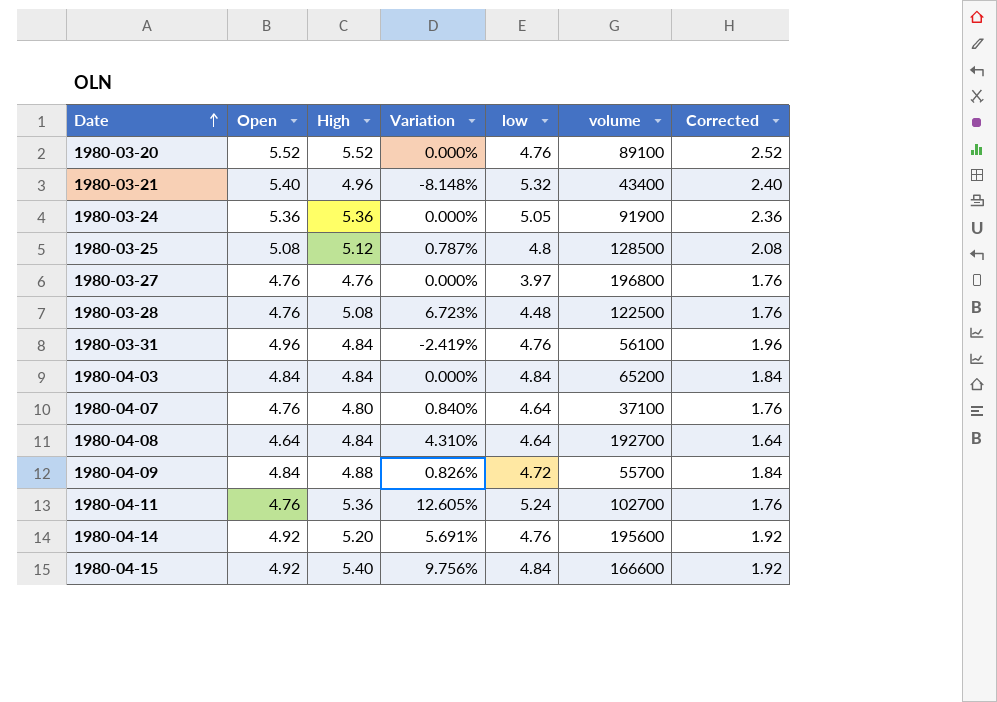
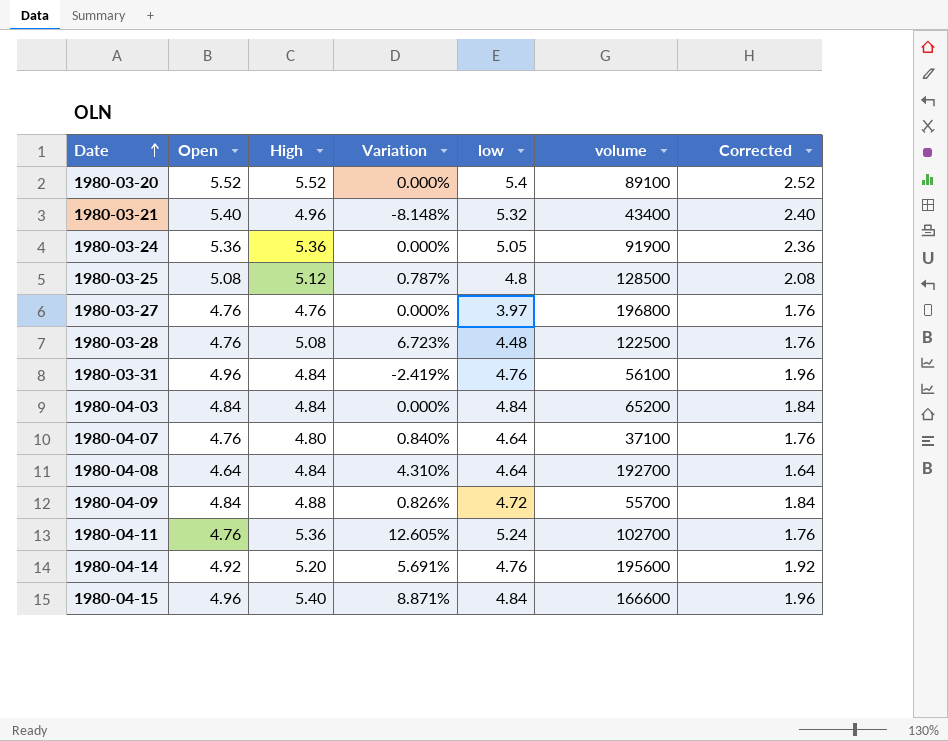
1980-03-20 | low: 4.76 -> 5.4
1980-04-15 | Open: 4.92 -> 4.96
1980-04-15 | Variation: 9.756% -> 8.871%
1980-04-15 | Corrected: 1.92 -> 1.96

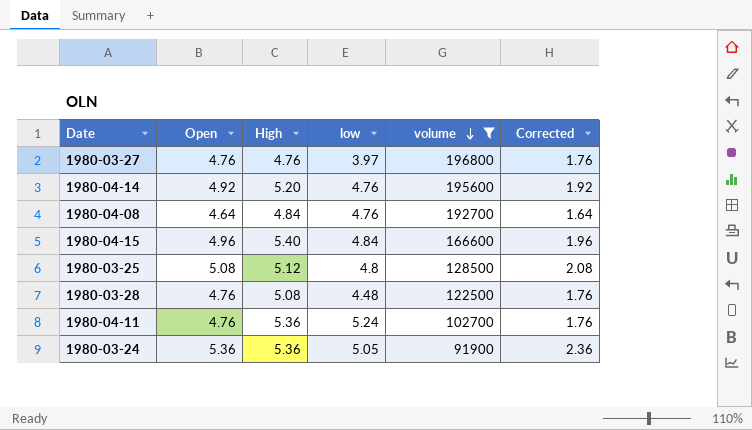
filter: none -> volume >= 91900
row order: Date ascending -> volume descending
column Variation | formula: ([High] - [Open]) / [Open] -> none
1980-04-08 | low: 4.64 -> 4.76

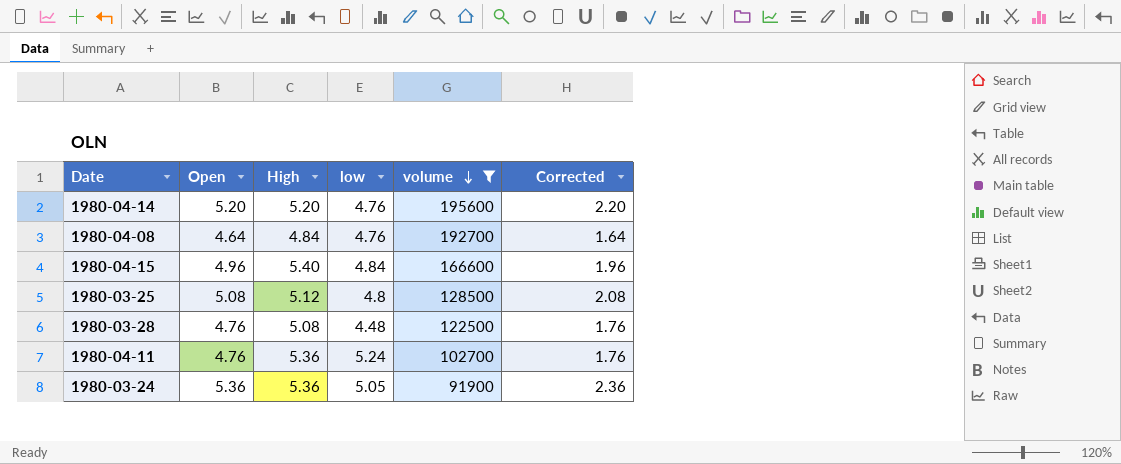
row 1980-03-27: 4.76 | 4.76 | 3.97 | 196800 | 1.76 -> none
1980-04-14 | Open: 4.92 -> 5.20
1980-04-14 | Corrected: 1.92 -> 2.20

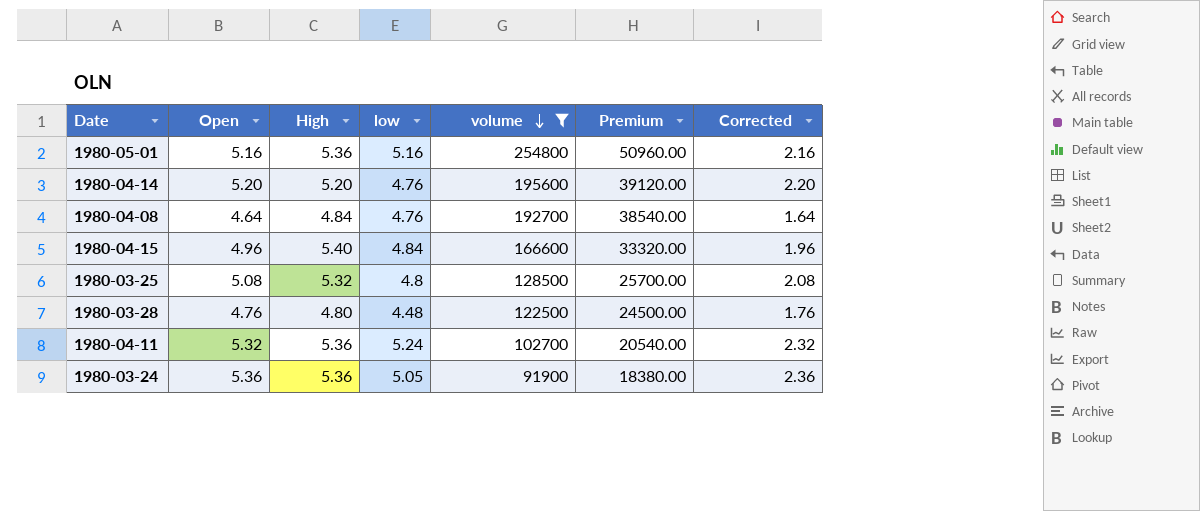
column Premium | formula: none -> [volume] * 0.2
row 1980-05-01: none -> 5.16 | 5.36 | 5.16 | 254800 | 50960.00 | 2.16
1980-03-25 | High: 5.12 -> 5.32
1980-03-28 | High: 5.08 -> 4.80
1980-04-11 | Open: 4.76 -> 5.32
1980-04-11 | Corrected: 1.76 -> 2.32

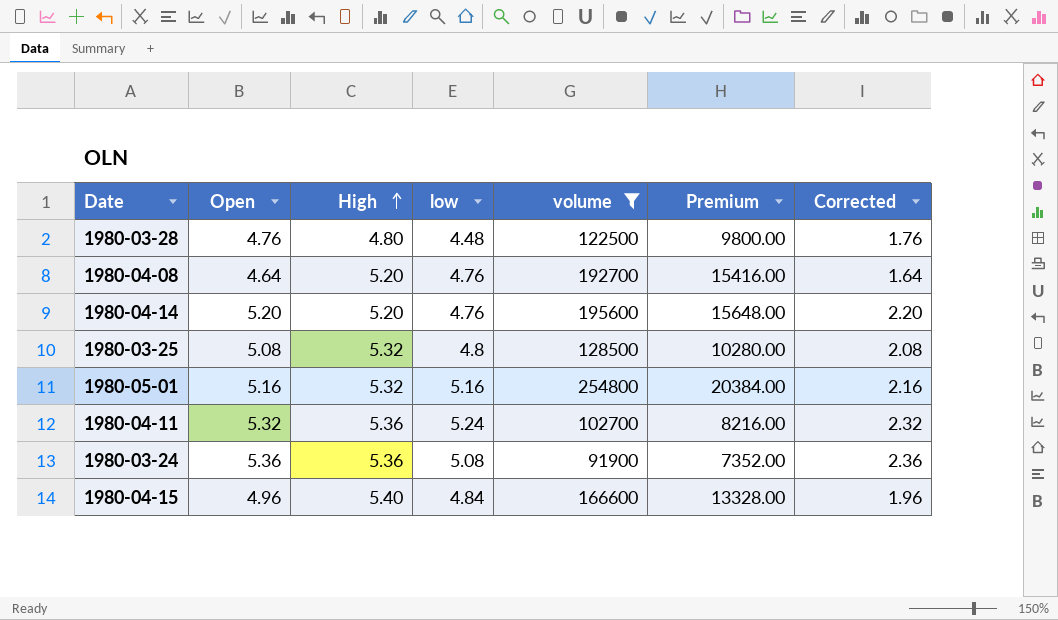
row order: volume descending -> High ascending
column Premium | formula: [volume] * 0.2 -> [volume] * 0.08
1980-04-08 | High: 4.84 -> 5.20
1980-05-01 | High: 5.36 -> 5.32
1980-03-24 | low: 5.05 -> 5.08

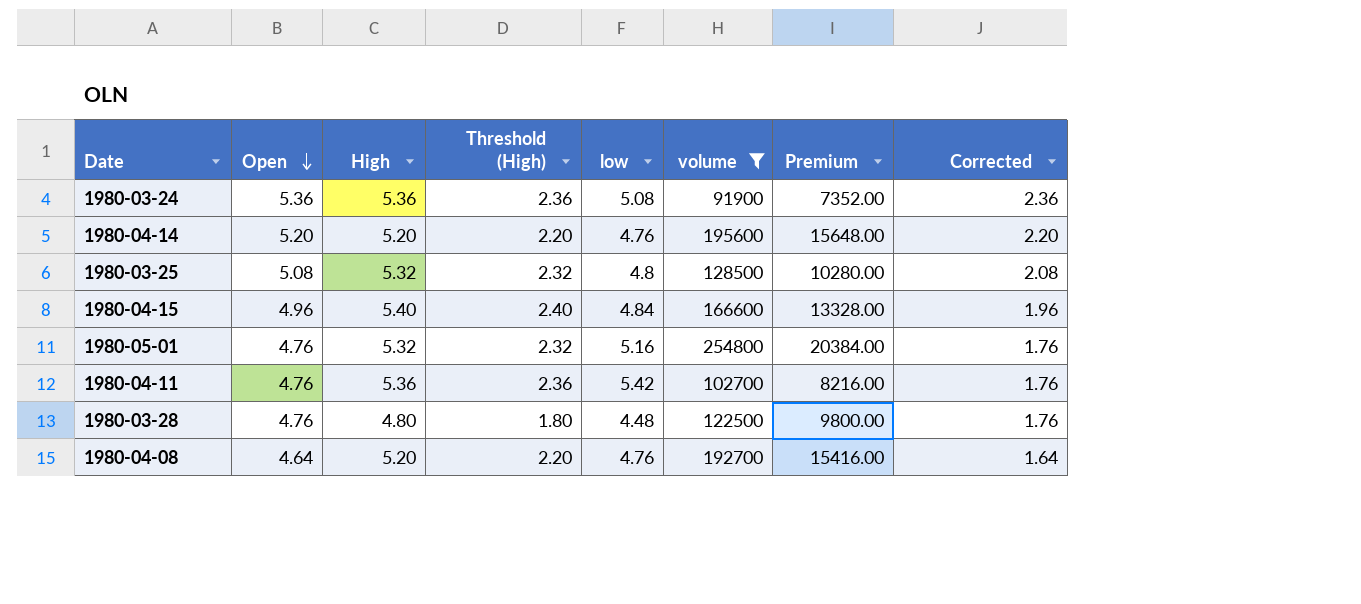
row order: High ascending -> Open descending
column Threshold (High) | formula: none -> [High] - 3
1980-05-01 | Open: 5.16 -> 4.76
1980-05-01 | Corrected: 2.16 -> 1.76
1980-04-11 | Open: 5.32 -> 4.76
1980-04-11 | low: 5.24 -> 5.42
1980-04-11 | Corrected: 2.32 -> 1.76

